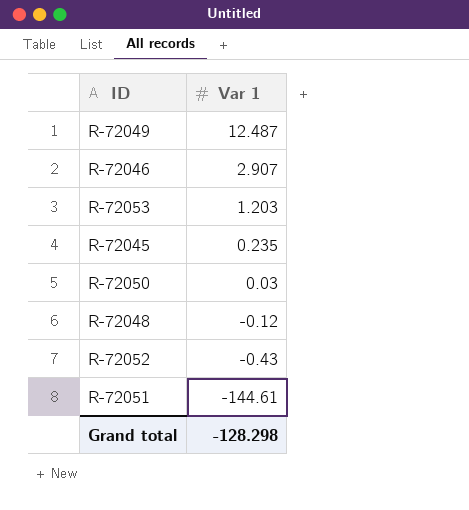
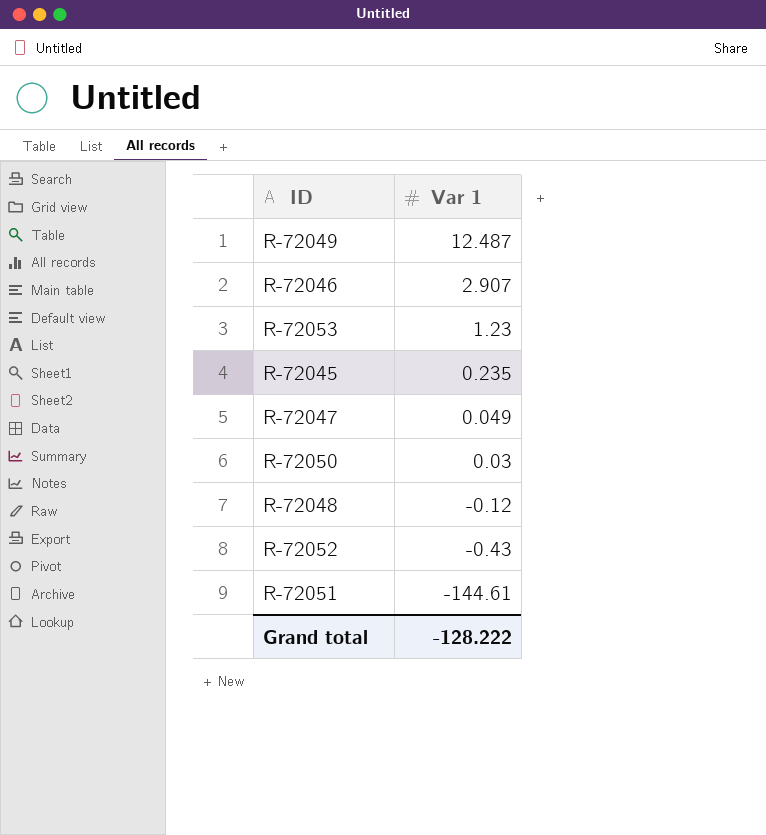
R-72053 | Var 1: 1.203 -> 1.23
row R-72047: none -> 0.049
Grand total | Var 1: -128.298 -> -128.222

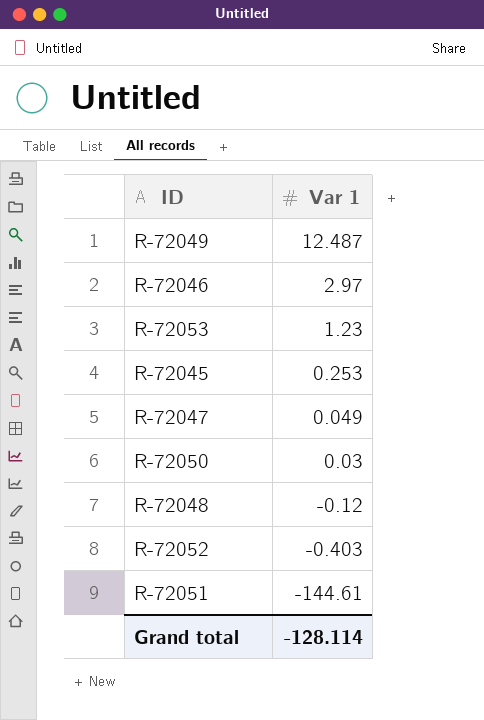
R-72046 | Var 1: 2.907 -> 2.97
R-72045 | Var 1: 0.235 -> 0.253
R-72052 | Var 1: -0.43 -> -0.403
Grand total | Var 1: -128.222 -> -128.114

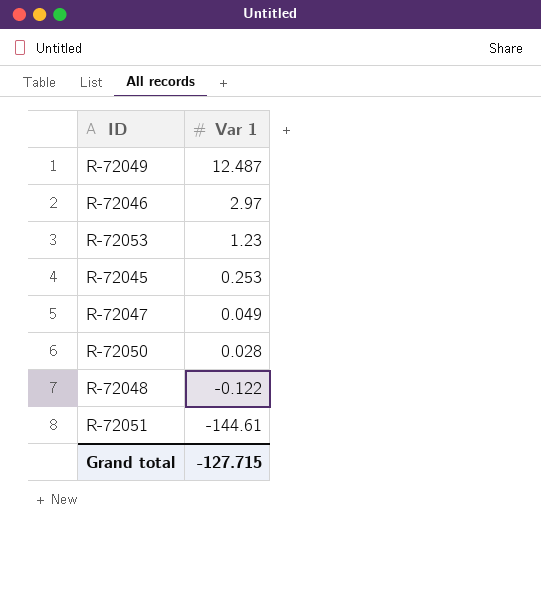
row R-72052: -0.403 -> none
R-72050 | Var 1: 0.03 -> 0.028
R-72048 | Var 1: -0.12 -> -0.122
Grand total | Var 1: -128.114 -> -127.715

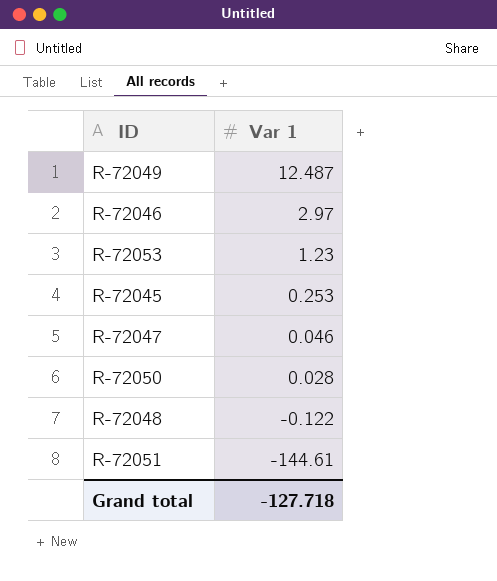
R-72047 | Var 1: 0.049 -> 0.046
Grand total | Var 1: -127.715 -> -127.718

